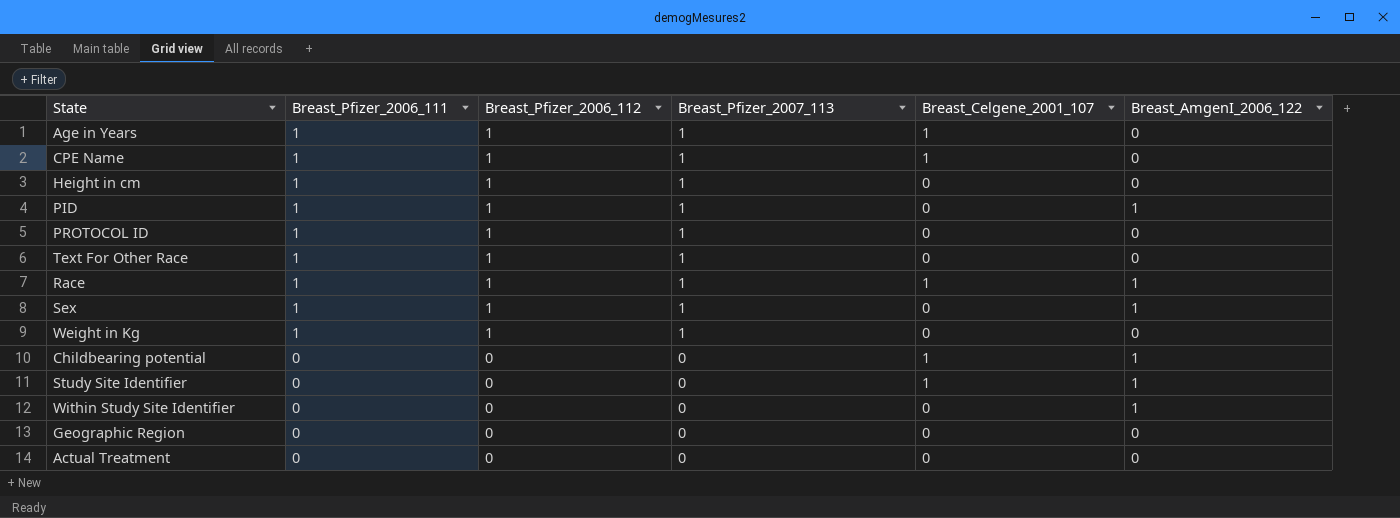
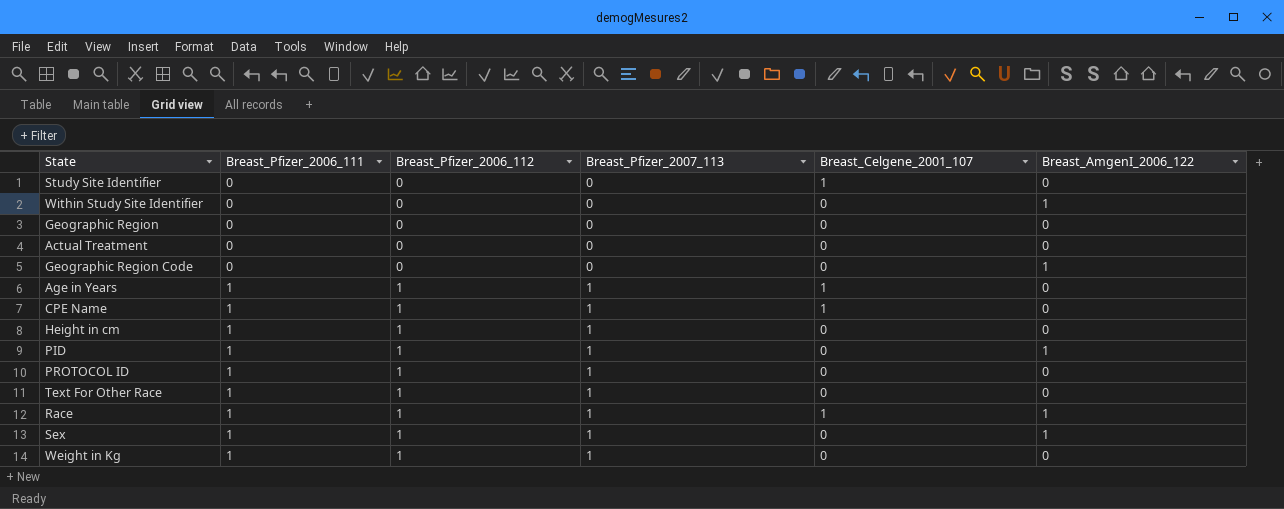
row order: Breast_Pfizer_2006_111 descending -> Breast_Pfizer_2006_111 ascending
row Childbearing potential: 0 | 0 | 0 | 1 | 1 -> none
Study Site Identifier | Breast_AmgenI_2006_122: 1 -> 0
row Geographic Region Code: none -> 0 | 0 | 0 | 0 | 1

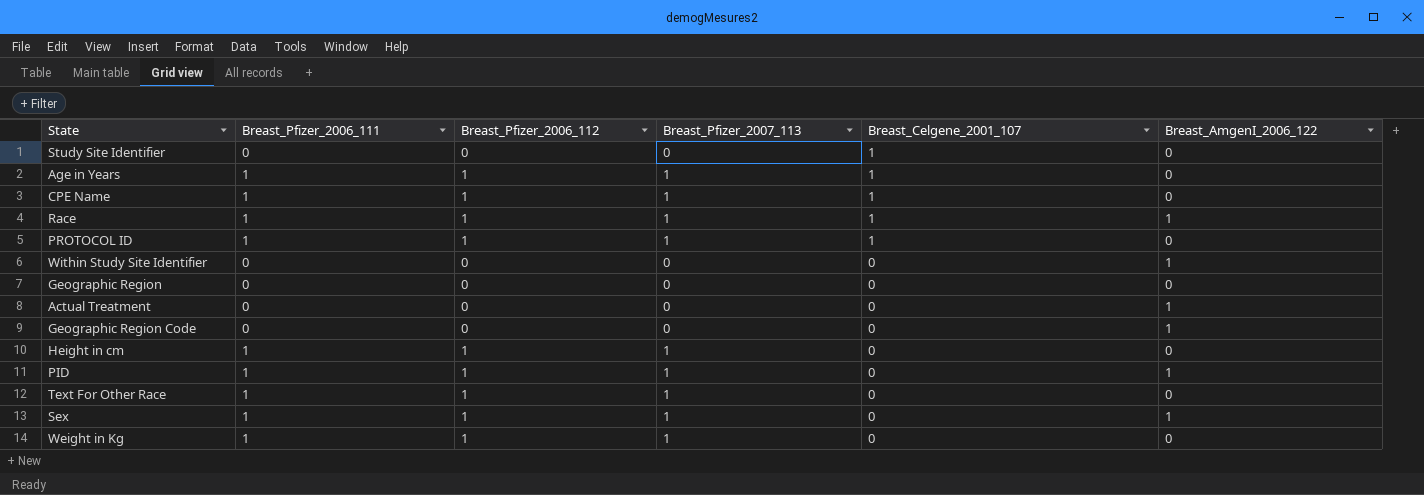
row order: Breast_Pfizer_2006_111 ascending -> Breast_Celgene_2001_107 descending
PROTOCOL ID | Breast_Celgene_2001_107: 0 -> 1
Actual Treatment | Breast_AmgenI_2006_122: 0 -> 1

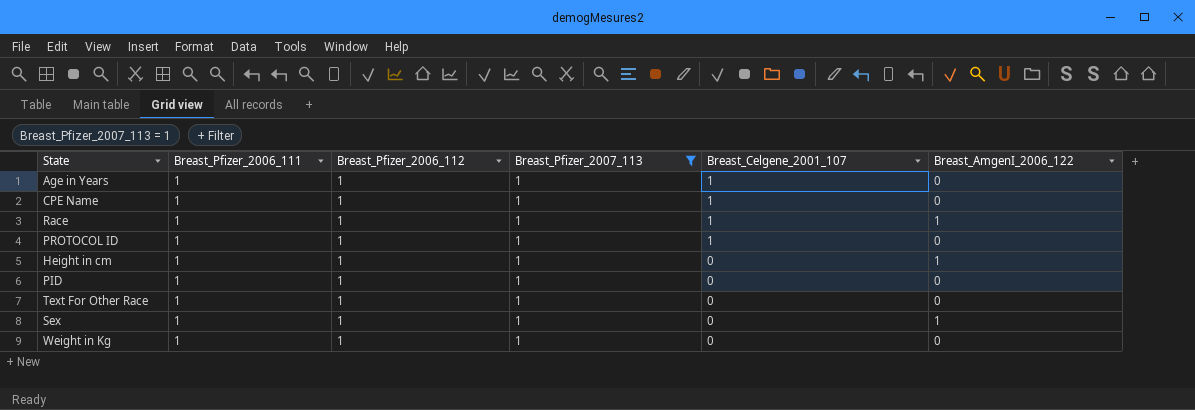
filter: none -> Breast_Pfizer_2007_113 = 1
Height in cm | Breast_AmgenI_2006_122: 0 -> 1
PID | Breast_AmgenI_2006_122: 1 -> 0

